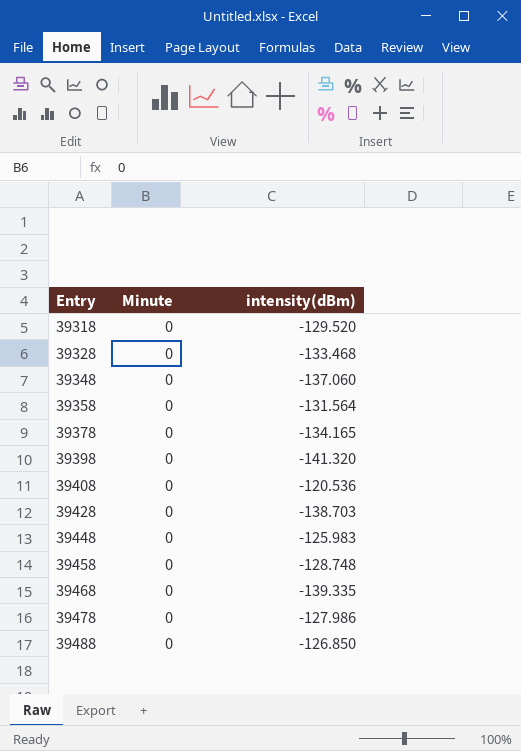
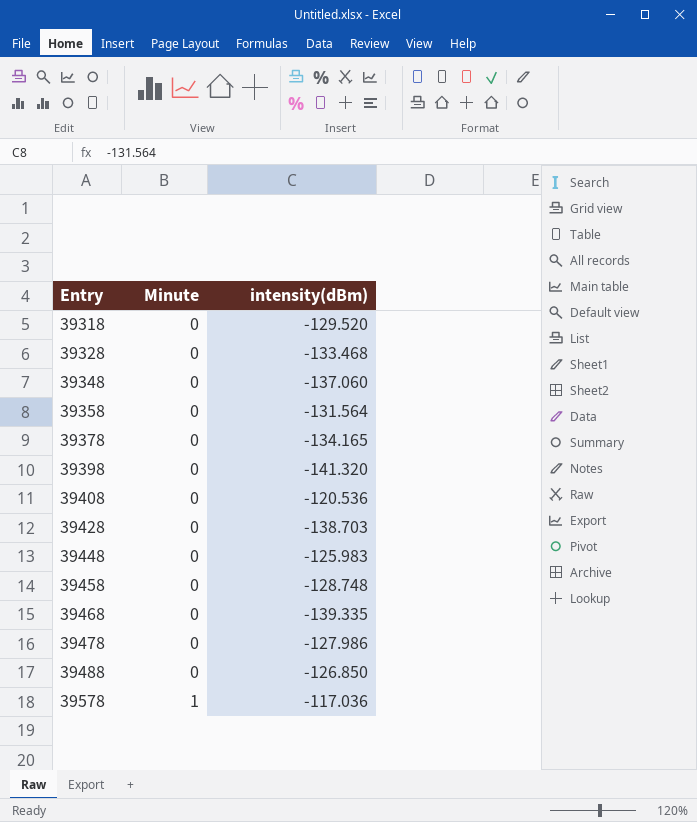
row 39578: none -> 1 | -117.036

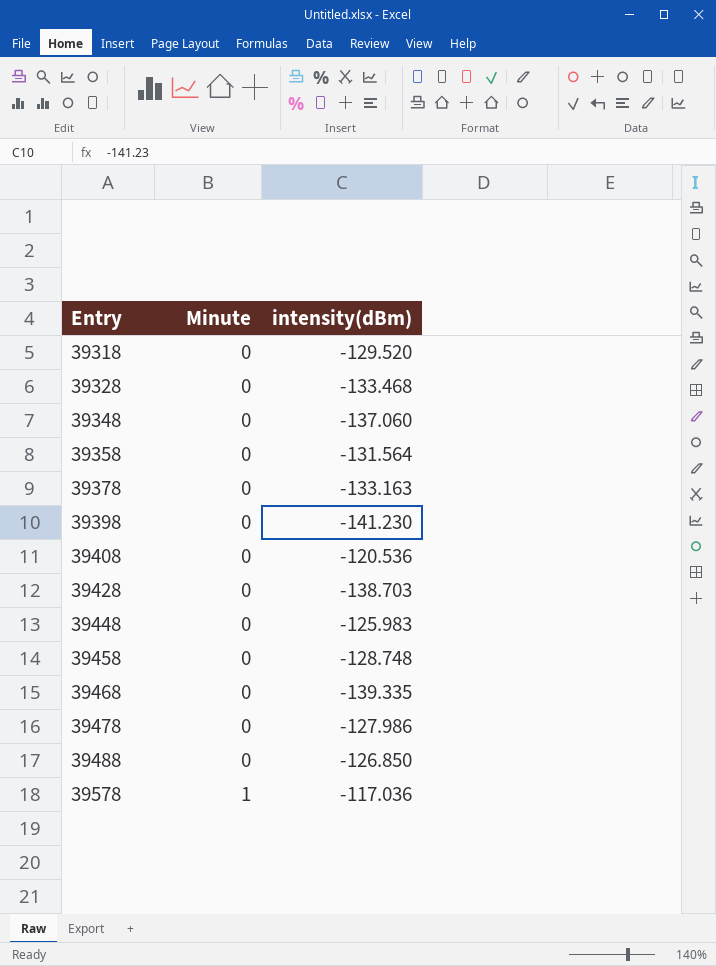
39378 | intensity(dBm): -134.165 -> -133.163
39398 | intensity(dBm): -141.320 -> -141.230

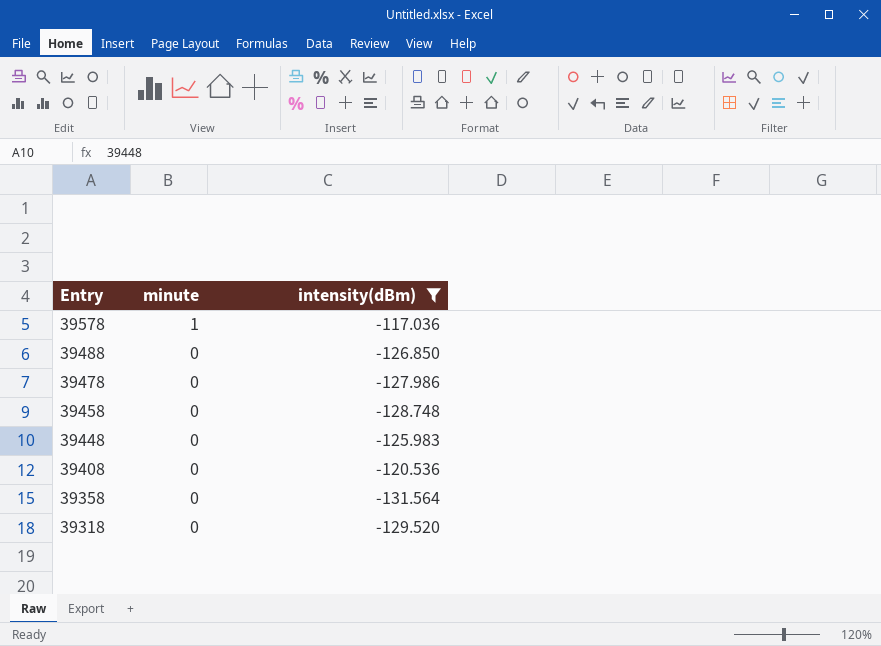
filter: none -> intensity(dBm) >= -131.564
row order: Entry ascending -> Entry descending
column name: Minute -> minute

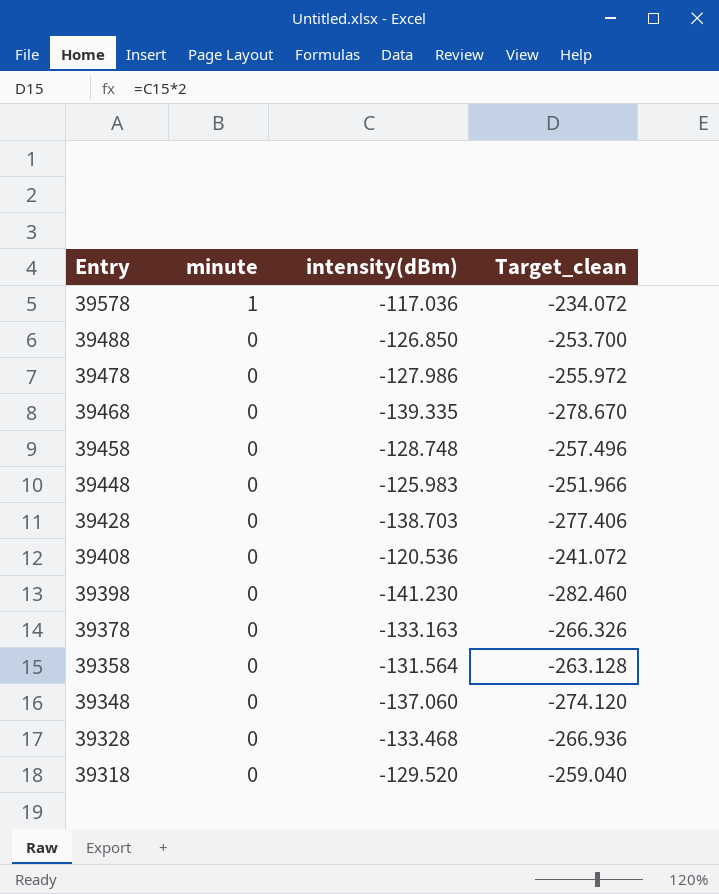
filter: intensity(dBm) >= -131.564 -> none
column Target_clean | formula: none -> [intensity(dBm)] * 2

